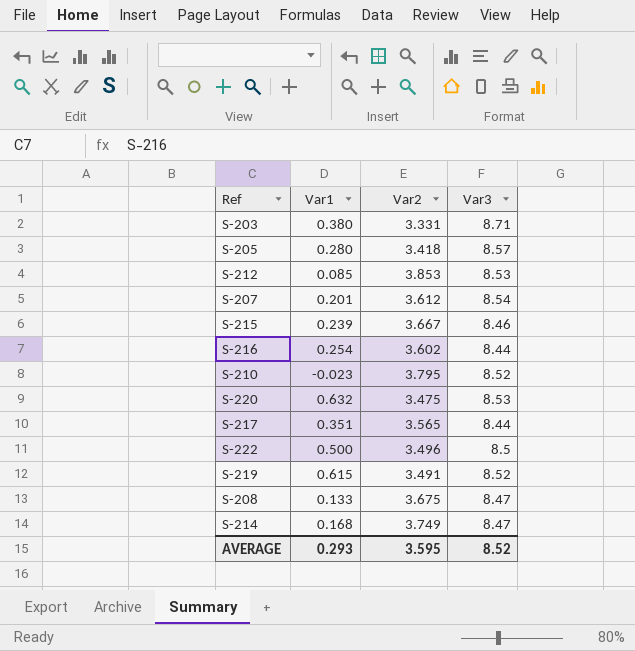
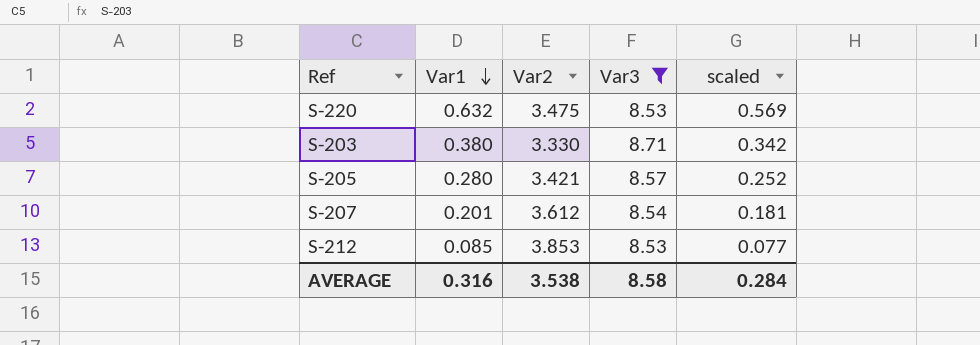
filter: none -> Var3 >= 8.53
row order: none -> Var1 descending
column scaled | formula: none -> [Var1] * 0.9
S-203 | Var2: 3.331 -> 3.330
S-205 | Var2: 3.418 -> 3.421
AVERAGE | Var1: 0.293 -> 0.316
AVERAGE | Var2: 3.595 -> 3.538
AVERAGE | Var3: 8.52 -> 8.58

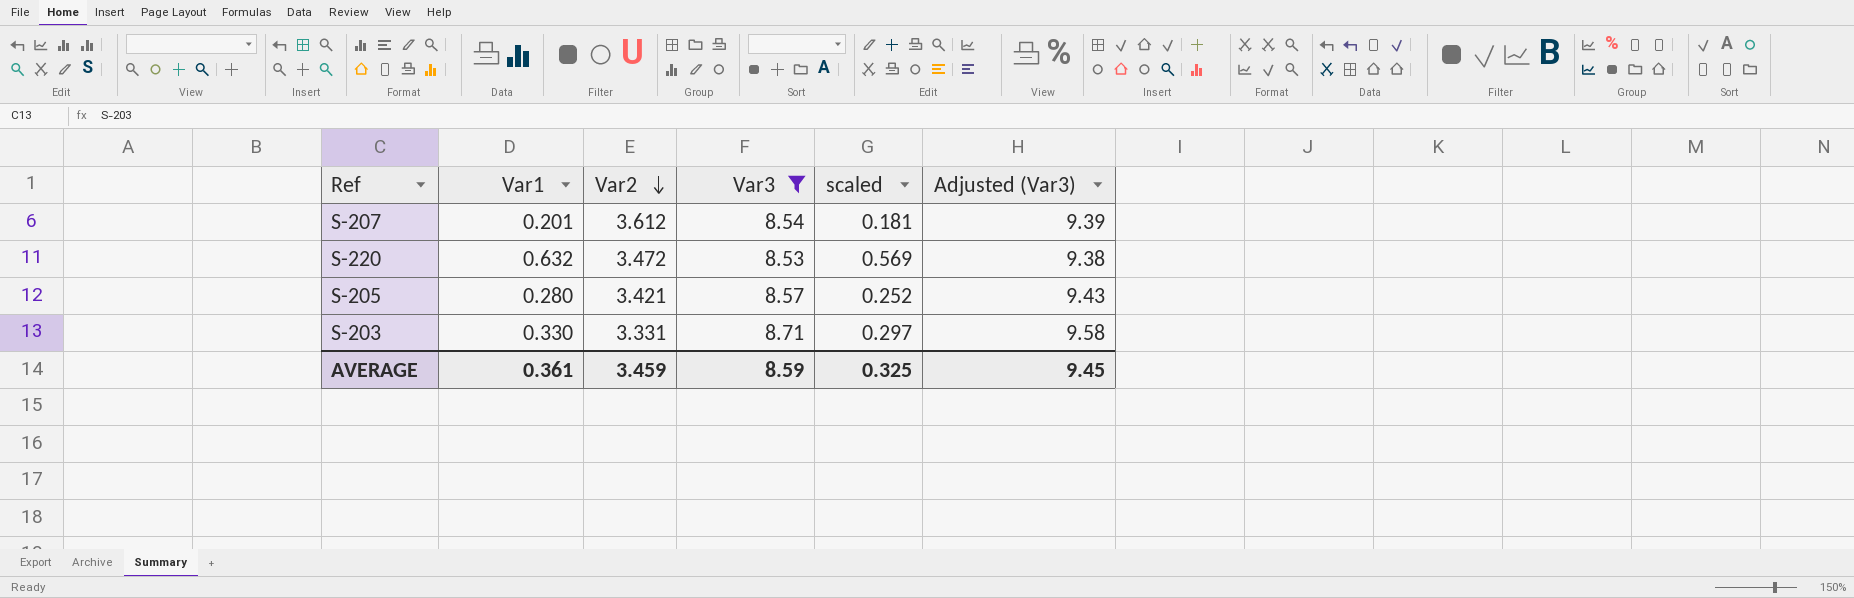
row order: Var1 descending -> Var2 descending
column Adjusted (Var3) | formula: none -> [Var3] * 1.1
row S-212: 0.085 | 3.853 | 8.53 | 0.077 -> none
S-220 | Var2: 3.475 -> 3.472
S-203 | Var1: 0.380 -> 0.330
S-203 | Var2: 3.330 -> 3.331
S-203 | scaled: 0.342 -> 0.297
AVERAGE | Var1: 0.316 -> 0.361
AVERAGE | Var2: 3.538 -> 3.459
AVERAGE | Var3: 8.58 -> 8.59
AVERAGE | scaled: 0.284 -> 0.325

